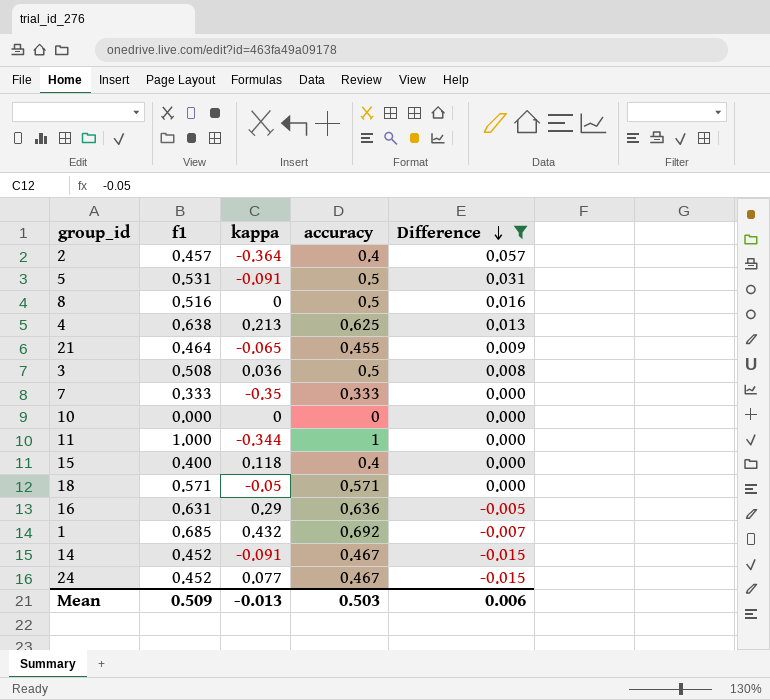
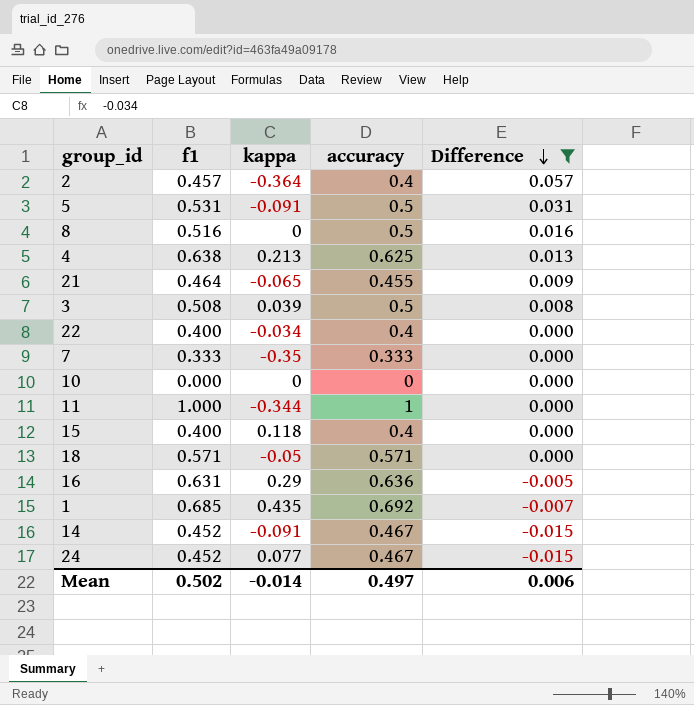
3 | kappa: 0.036 -> 0.039
row 22: none -> 0.400 | -0.034 | 0.4 | 0.000
1 | kappa: 0.432 -> 0.435
Mean | f1: 0.509 -> 0.502
Mean | kappa: -0.013 -> -0.014
Mean | accuracy: 0.503 -> 0.497

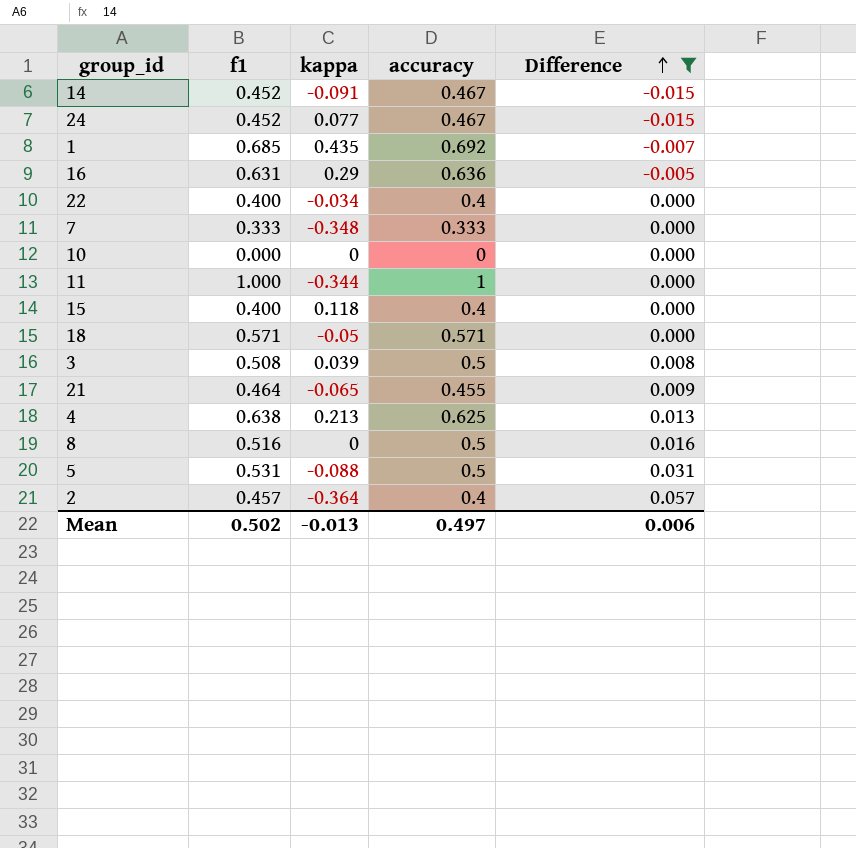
row order: Difference descending -> Difference ascending
7 | kappa: -0.35 -> -0.348
5 | kappa: -0.091 -> -0.088
Mean | kappa: -0.014 -> -0.013

